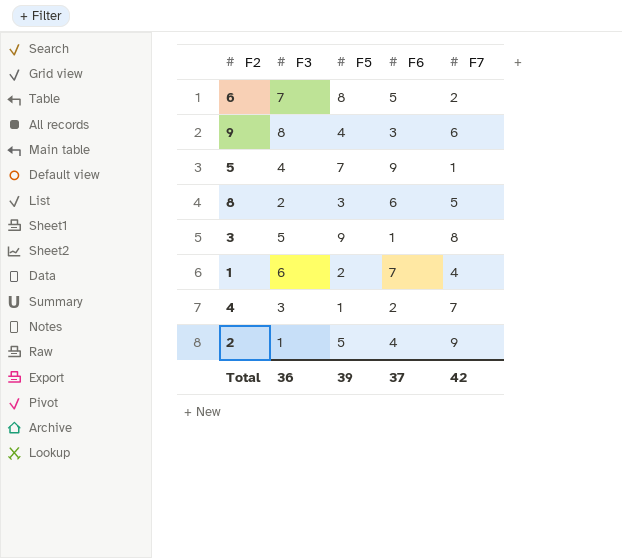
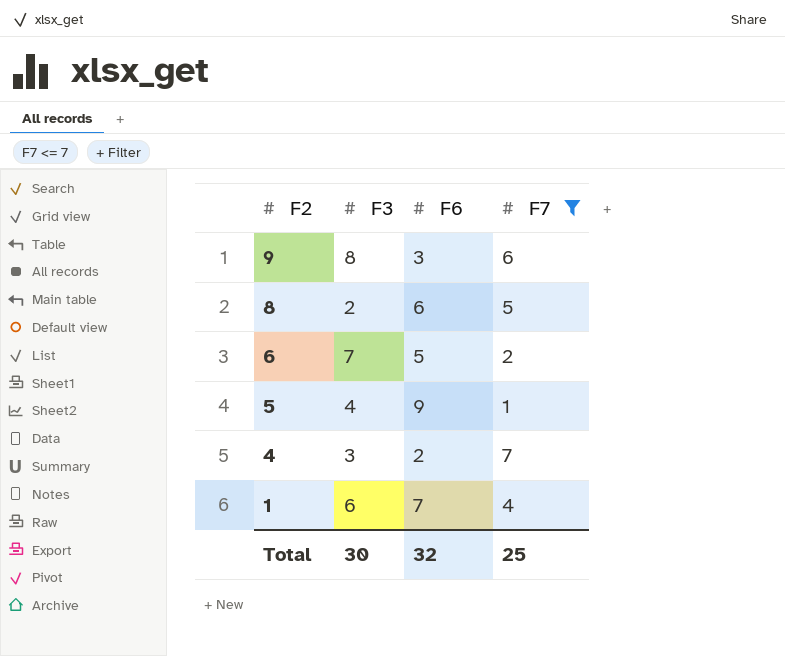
filter: none -> F7 <= 7
row order: none -> F2 descending
column F5 | position: 3 -> none
Total | F3: 36 -> 30
Total | F6: 37 -> 32
Total | F7: 42 -> 25

